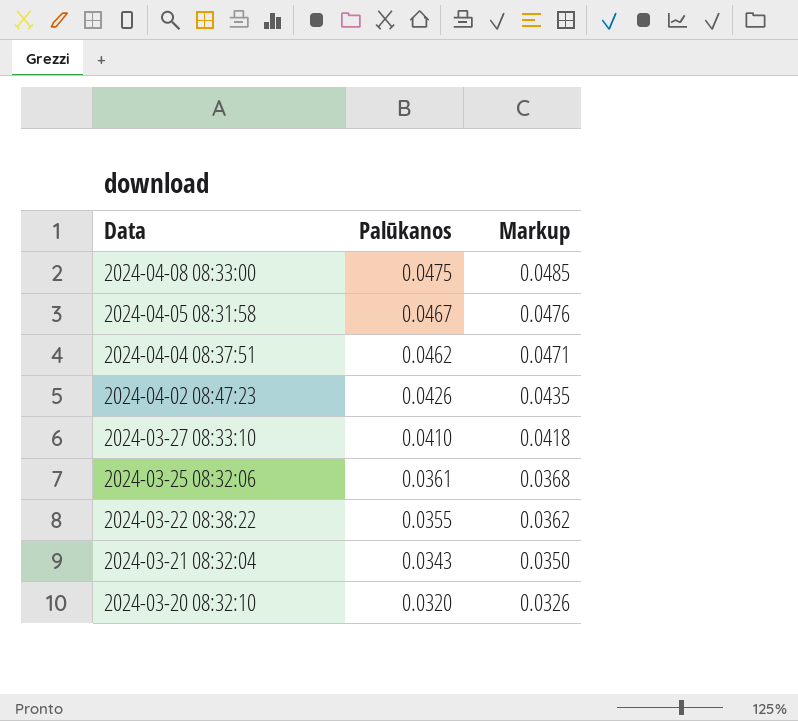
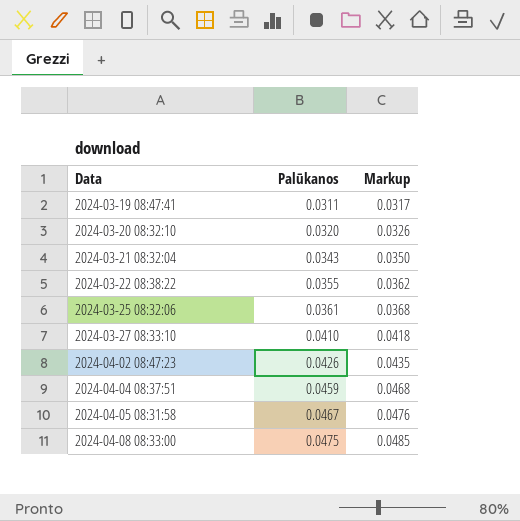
row order: Data descending -> Data ascending
row 2024-03-19 08:47:41: none -> 0.0311 | 0.0317
2024-04-04 08:37:51 | Palūkanos: 0.0462 -> 0.0459
2024-04-04 08:37:51 | Markup: 0.0471 -> 0.0468

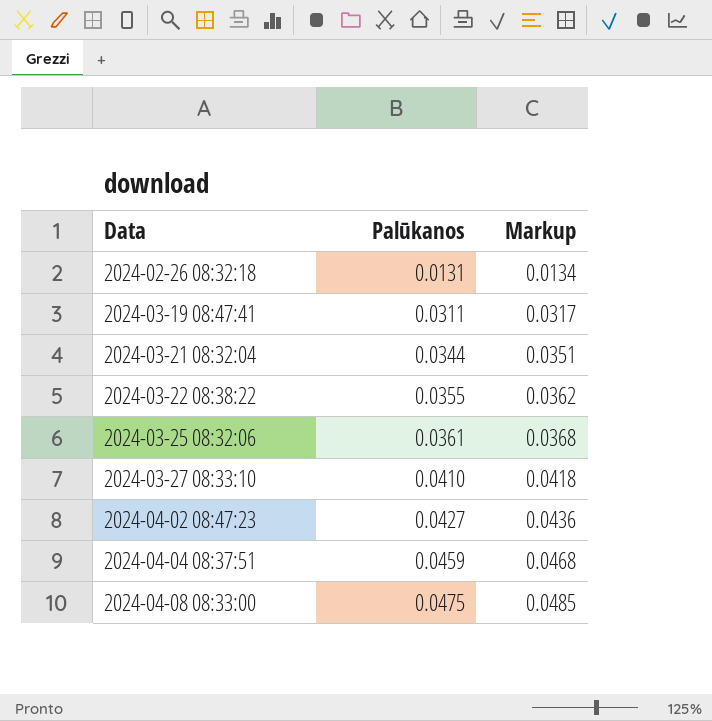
row 2024-03-20 08:32:10: 0.0320 | 0.0326 -> none
row 2024-04-05 08:31:58: 0.0467 | 0.0476 -> none
row 2024-02-26 08:32:18: none -> 0.0131 | 0.0134
2024-03-21 08:32:04 | Palūkanos: 0.0343 -> 0.0344
2024-03-21 08:32:04 | Markup: 0.0350 -> 0.0351
2024-04-02 08:47:23 | Palūkanos: 0.0426 -> 0.0427
2024-04-02 08:47:23 | Markup: 0.0435 -> 0.0436

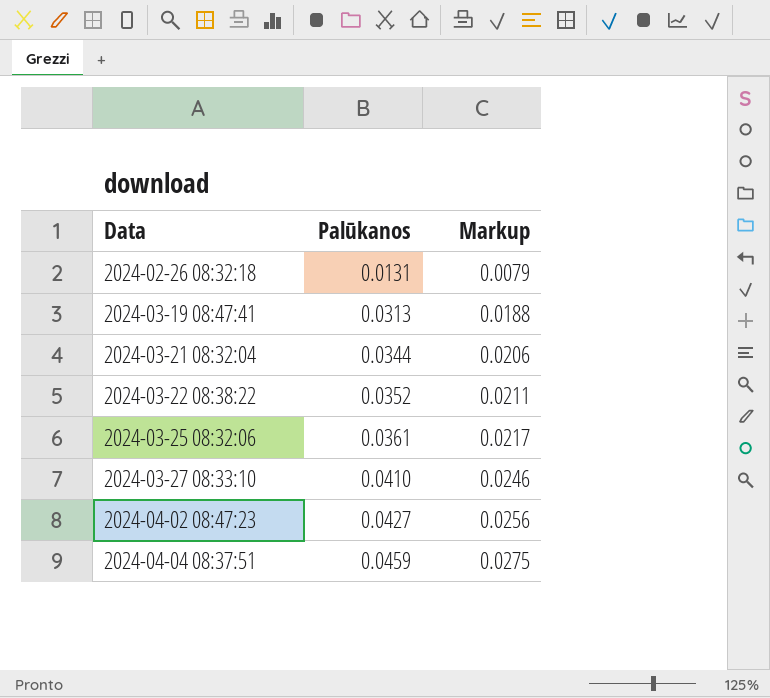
column Markup | formula: [Palūkanos] * 1.02 -> [Palūkanos] * 0.6
row 2024-04-08 08:33:00: 0.0475 | 0.0485 -> none
2024-03-19 08:47:41 | Palūkanos: 0.0311 -> 0.0313
2024-03-22 08:38:22 | Palūkanos: 0.0355 -> 0.0352

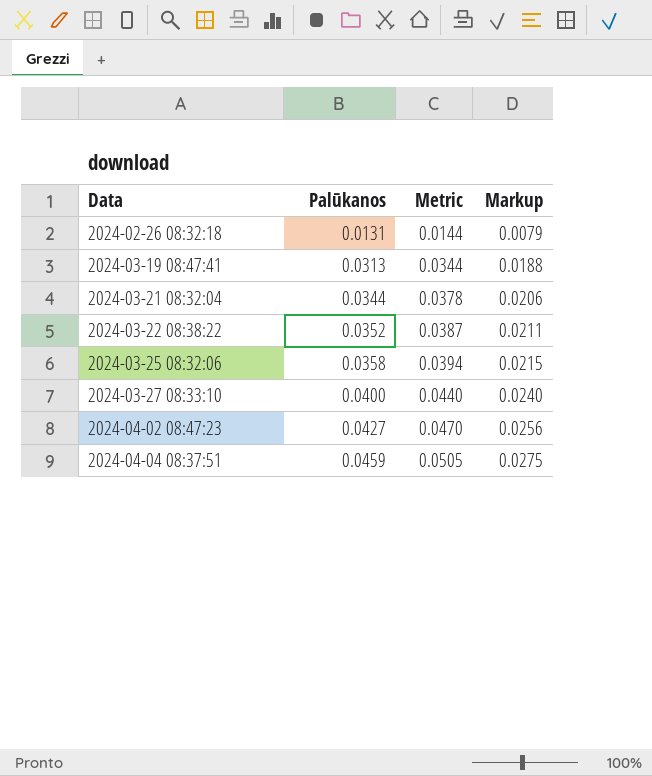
column Metric | formula: none -> [Palūkanos] * 1.1
2024-03-25 08:32:06 | Palūkanos: 0.0361 -> 0.0358
2024-03-25 08:32:06 | Markup: 0.0217 -> 0.0215
2024-03-27 08:33:10 | Palūkanos: 0.0410 -> 0.0400
2024-03-27 08:33:10 | Markup: 0.0246 -> 0.0240

